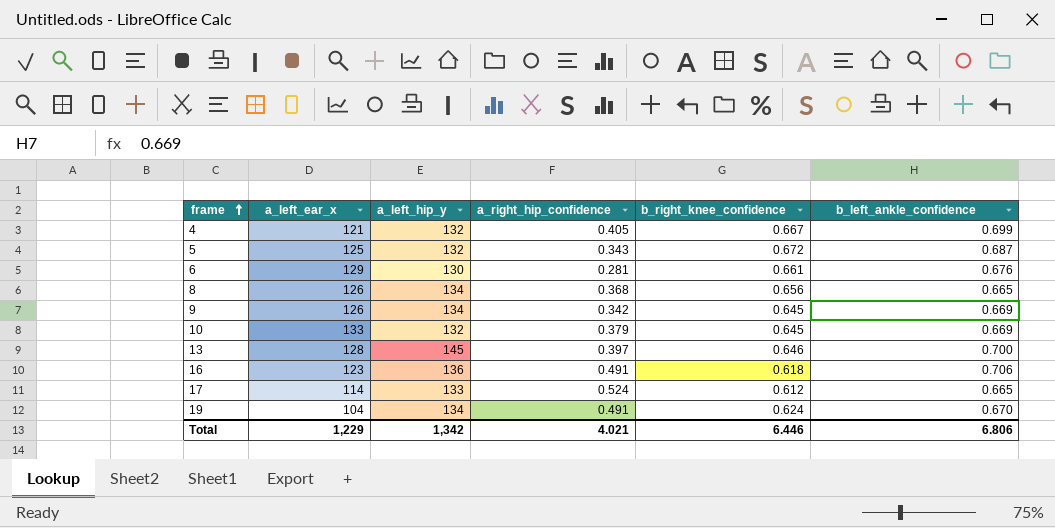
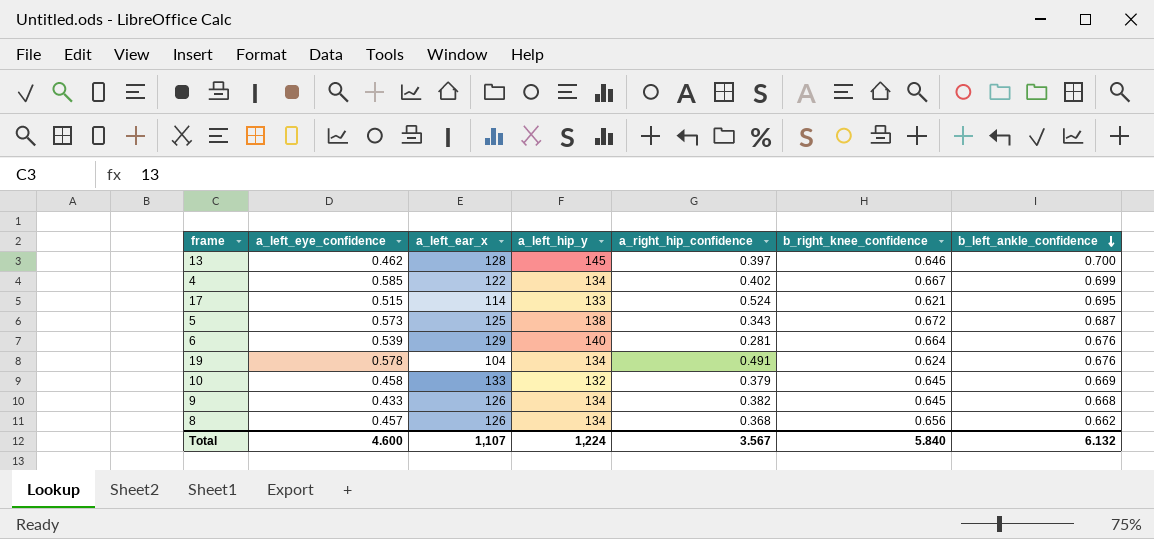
row order: frame ascending -> b_left_ankle_confidence descending
column a_left_eye_confidence | position: none -> 2
row 16: 123 | 136 | 0.491 | 0.618 | 0.706 -> none
4 | a_left_ear_x: 121 -> 122
4 | a_left_hip_y: 132 -> 134
4 | a_right_hip_confidence: 0.405 -> 0.402
17 | b_right_knee_confidence: 0.612 -> 0.621
17 | b_left_ankle_confidence: 0.665 -> 0.695
5 | a_left_hip_y: 132 -> 138
6 | a_left_hip_y: 130 -> 140
6 | b_right_knee_confidence: 0.661 -> 0.664
19 | b_left_ankle_confidence: 0.670 -> 0.676
9 | a_right_hip_confidence: 0.342 -> 0.382
9 | b_left_ankle_confidence: 0.669 -> 0.668
8 | b_left_ankle_confidence: 0.665 -> 0.662
Total | a_left_ear_x: 1,229 -> 1,107
Total | a_left_hip_y: 1,342 -> 1,224
Total | a_right_hip_confidence: 4.021 -> 3.567
Total | b_right_knee_confidence: 6.446 -> 5.840
Total | b_left_ankle_confidence: 6.806 -> 6.132

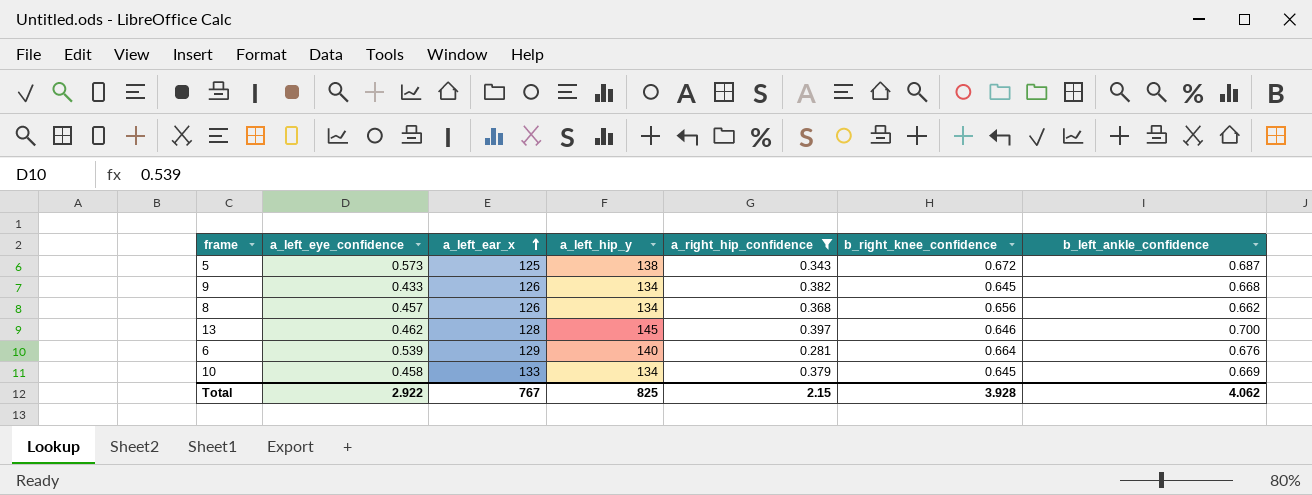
filter: none -> a_right_hip_confidence <= 0.397
row order: b_left_ankle_confidence descending -> a_left_ear_x ascending
10 | a_left_hip_y: 132 -> 134
Total | a_left_eye_confidence: 4.600 -> 2.922
Total | a_left_ear_x: 1,107 -> 767
Total | a_left_hip_y: 1,224 -> 825
Total | a_right_hip_confidence: 3.567 -> 2.15
Total | b_right_knee_confidence: 5.840 -> 3.928
Total | b_left_ankle_confidence: 6.132 -> 4.062

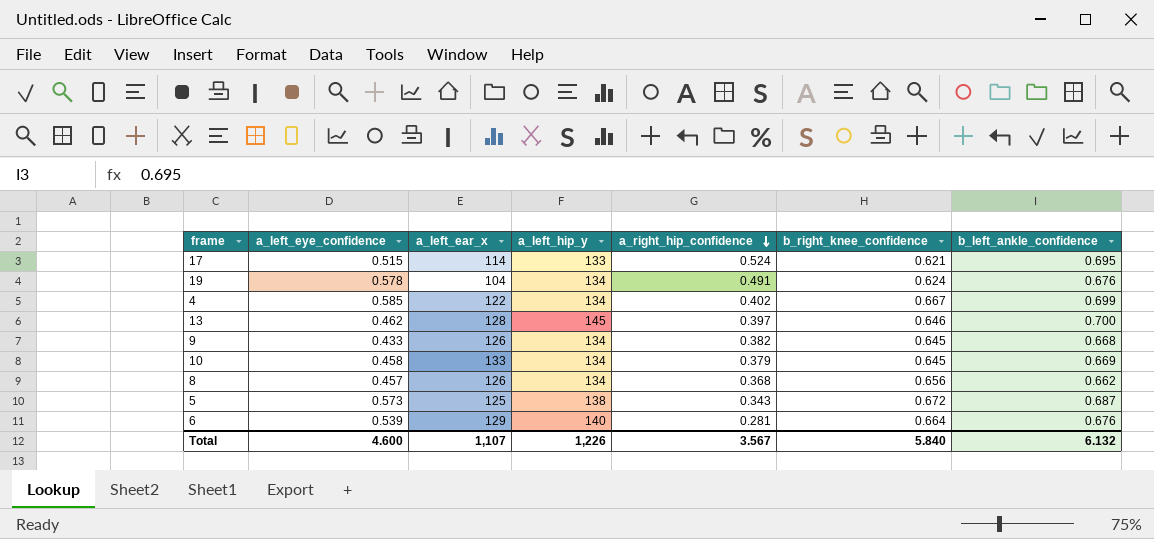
filter: a_right_hip_confidence <= 0.397 -> none
row order: a_left_ear_x ascending -> a_right_hip_confidence descending
Total | a_left_eye_confidence: 2.922 -> 4.600
Total | a_left_ear_x: 767 -> 1,107
Total | a_left_hip_y: 825 -> 1,226
Total | a_right_hip_confidence: 2.15 -> 3.567
Total | b_right_knee_confidence: 3.928 -> 5.840
Total | b_left_ankle_confidence: 4.062 -> 6.132

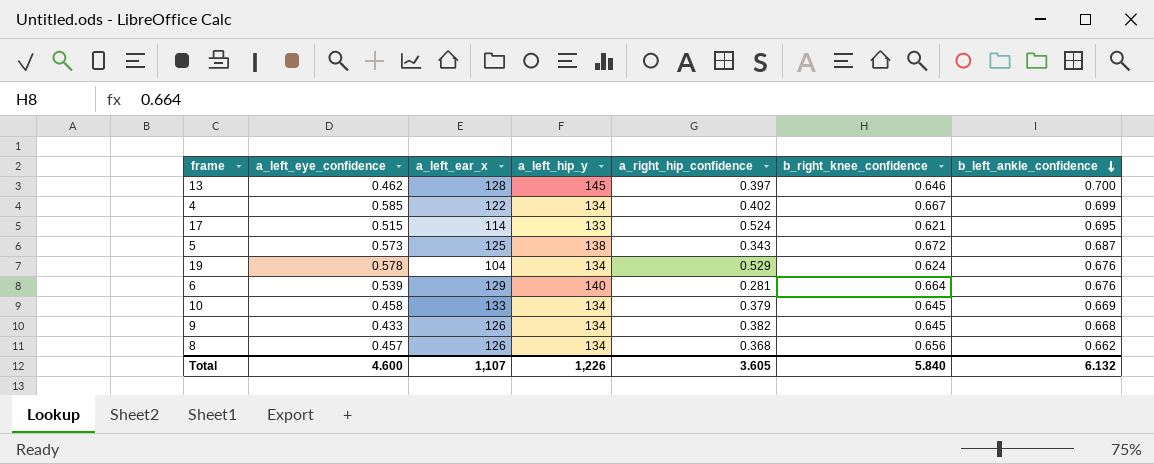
row order: a_right_hip_confidence descending -> b_left_ankle_confidence descending
19 | a_right_hip_confidence: 0.491 -> 0.529
Total | a_right_hip_confidence: 3.567 -> 3.605

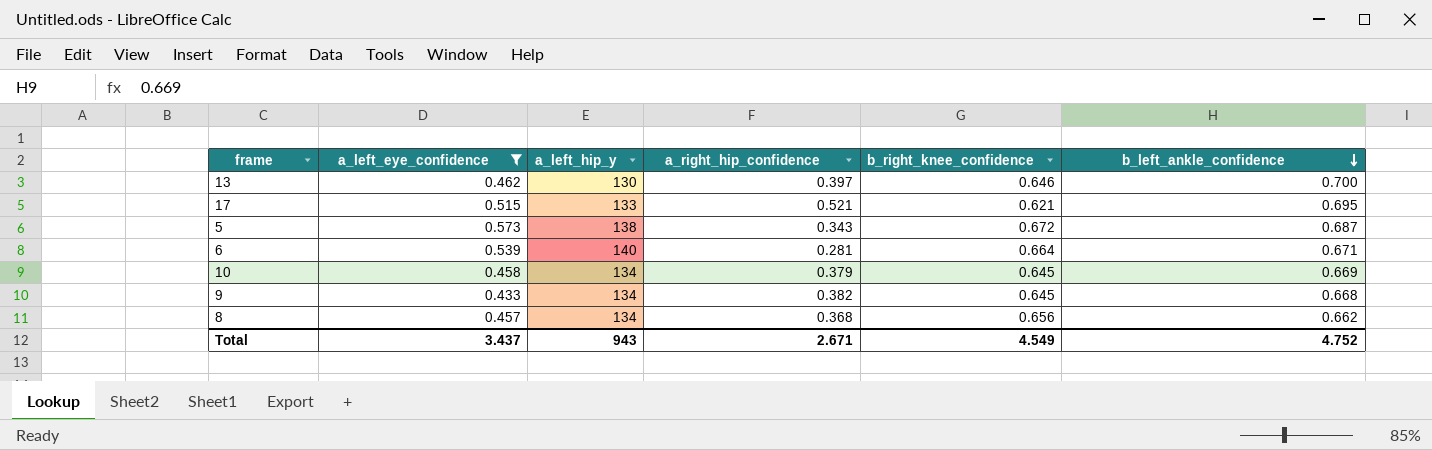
filter: none -> a_left_eye_confidence <= 0.573
column a_left_ear_x | position: 3 -> none
13 | a_left_hip_y: 145 -> 130
17 | a_right_hip_confidence: 0.524 -> 0.521
6 | b_left_ankle_confidence: 0.676 -> 0.671
Total | a_left_eye_confidence: 4.600 -> 3.437
Total | a_left_hip_y: 1,226 -> 943
Total | a_right_hip_confidence: 3.605 -> 2.671
Total | b_right_knee_confidence: 5.840 -> 4.549
Total | b_left_ankle_confidence: 6.132 -> 4.752

